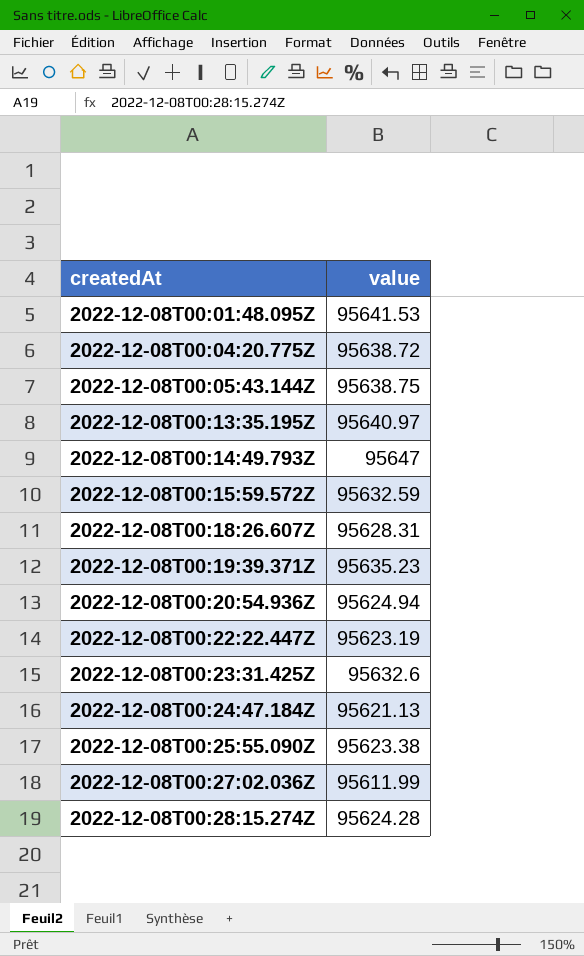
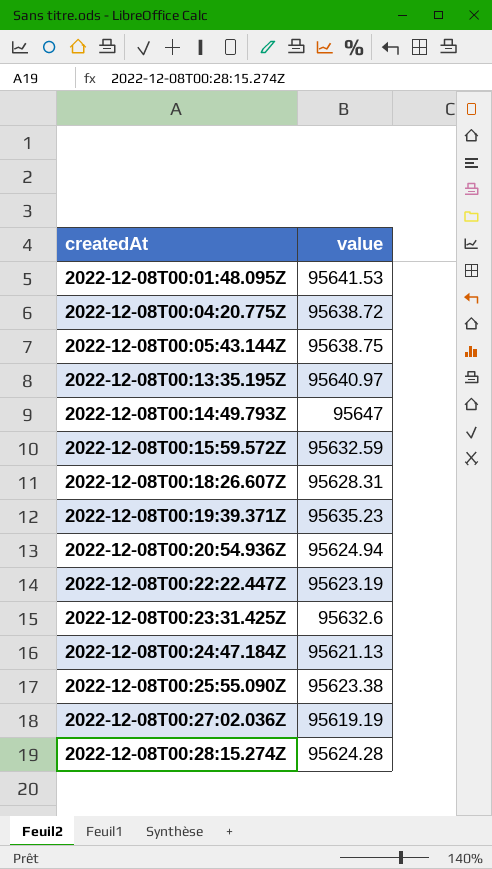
2022-12-08T00:27:02.036Z | value: 95611.99 -> 95619.19

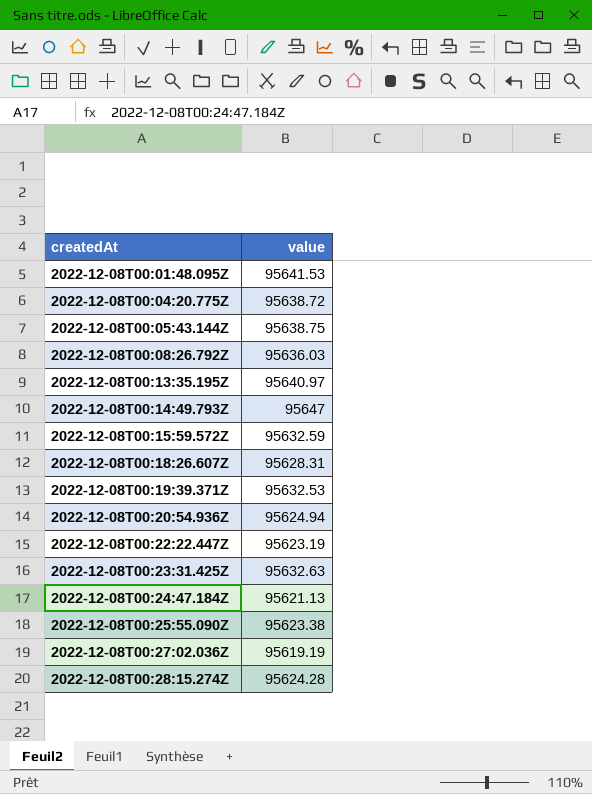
row 2022-12-08T00:08:26.792Z: none -> 95636.03
2022-12-08T00:19:39.371Z | value: 95635.23 -> 95632.53
2022-12-08T00:23:31.425Z | value: 95632.6 -> 95632.63

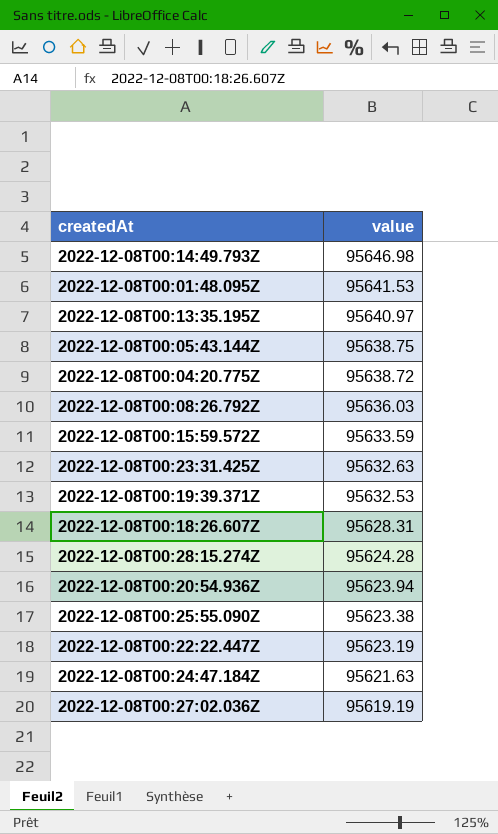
row order: createdAt ascending -> value descending
2022-12-08T00:14:49.793Z | value: 95647 -> 95646.98
2022-12-08T00:15:59.572Z | value: 95632.59 -> 95633.59
2022-12-08T00:20:54.936Z | value: 95624.94 -> 95623.94
2022-12-08T00:24:47.184Z | value: 95621.13 -> 95621.63

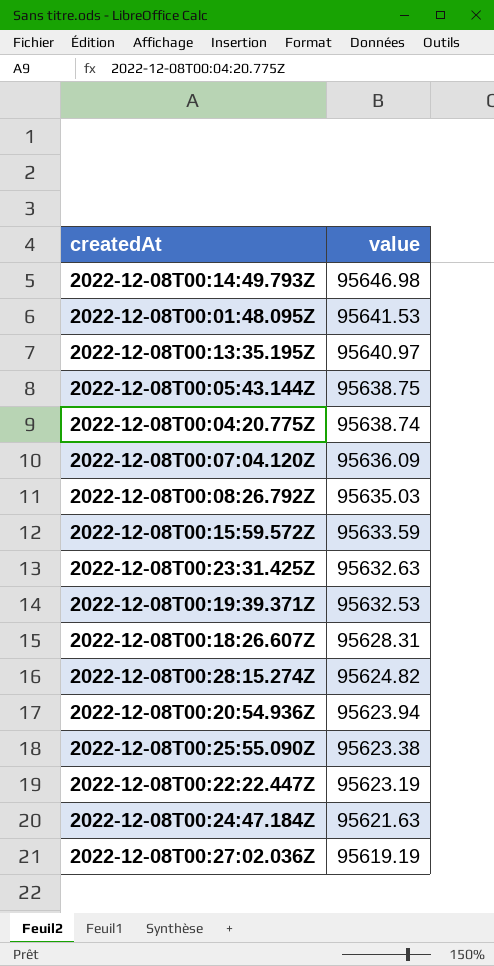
2022-12-08T00:04:20.775Z | value: 95638.72 -> 95638.74
row 2022-12-08T00:07:04.120Z: none -> 95636.09
2022-12-08T00:08:26.792Z | value: 95636.03 -> 95635.03
2022-12-08T00:28:15.274Z | value: 95624.28 -> 95624.82

